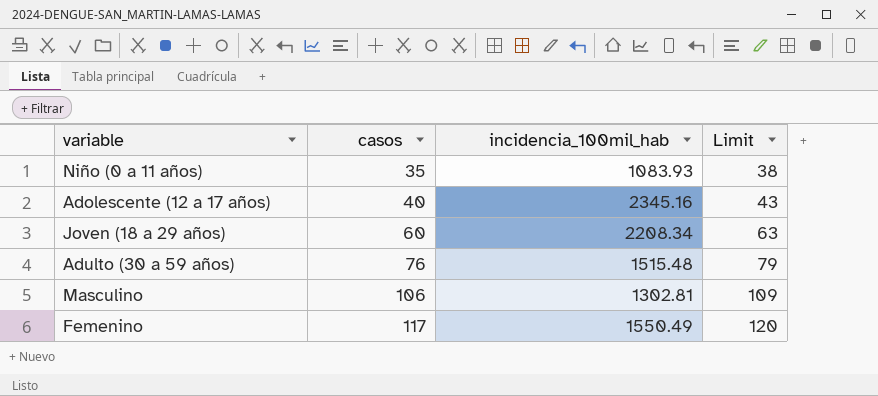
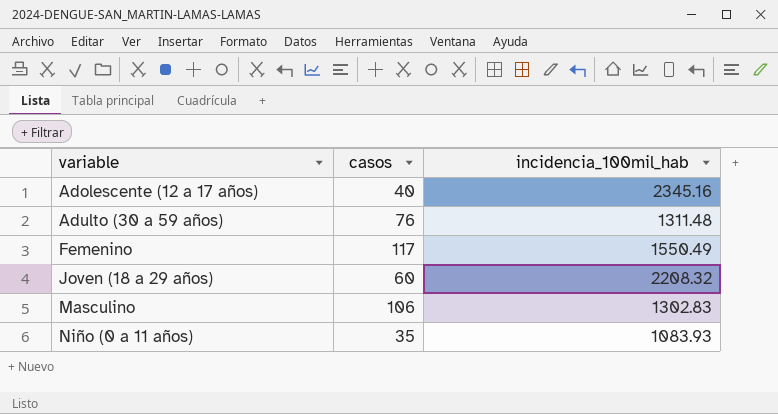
row order: casos ascending -> variable ascending
column Limit | formula: [casos] + 3 -> none
Adulto (30 a 59 años) | incidencia_100mil_hab: 1515.48 -> 1311.48
Joven (18 a 29 años) | incidencia_100mil_hab: 2208.34 -> 2208.32
Masculino | incidencia_100mil_hab: 1302.81 -> 1302.83

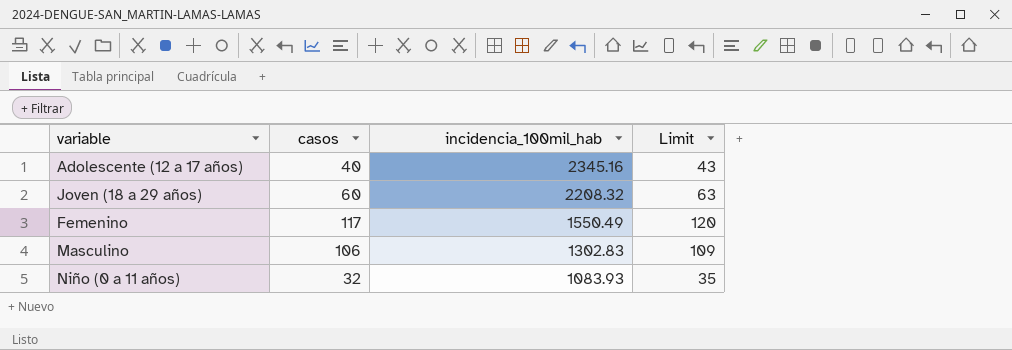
row order: variable ascending -> incidencia_100mil_hab descending
column Limit | formula: none -> [casos] + 3
row Adulto (30 a 59 años): 76 | 1311.48 -> none
Niño (0 a 11 años) | casos: 35 -> 32

